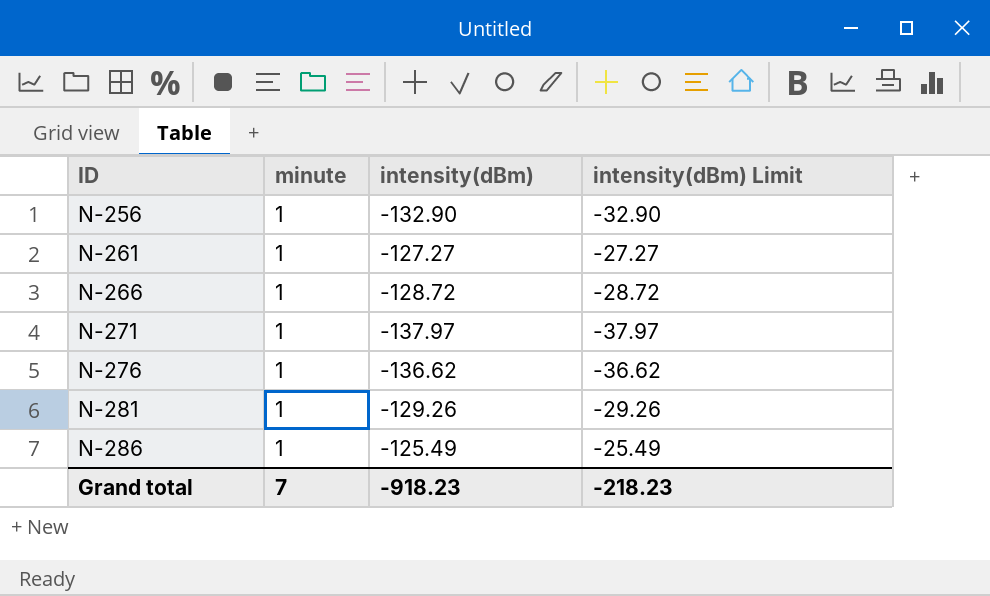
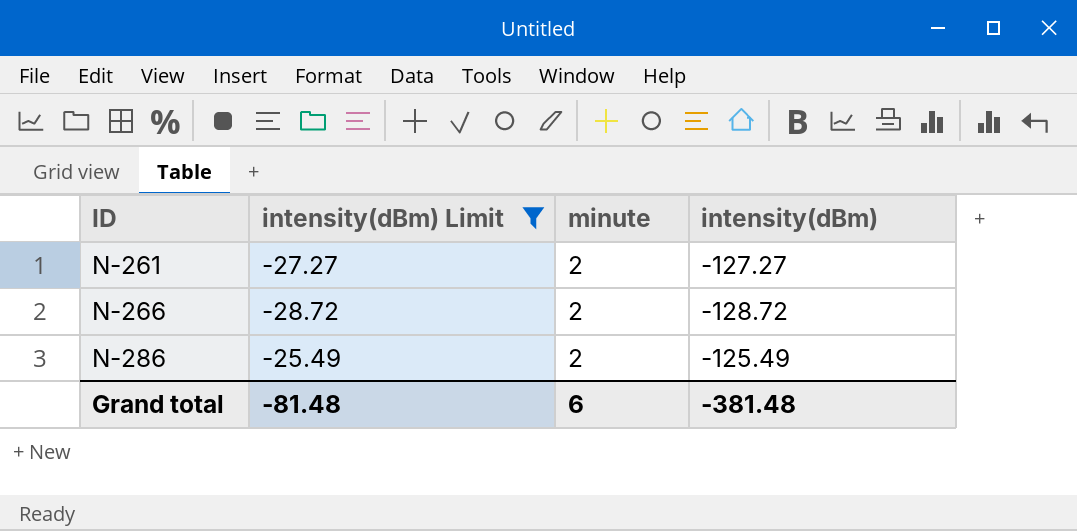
filter: none -> intensity(dBm) Limit >= -28.72
column intensity(dBm) Limit | position: 4 -> 2
N-261 | minute: 1 -> 2
N-266 | minute: 1 -> 2
N-286 | minute: 1 -> 2
Grand total | intensity(dBm) Limit: -218.23 -> -81.48
Grand total | minute: 7 -> 6
Grand total | intensity(dBm): -918.23 -> -381.48

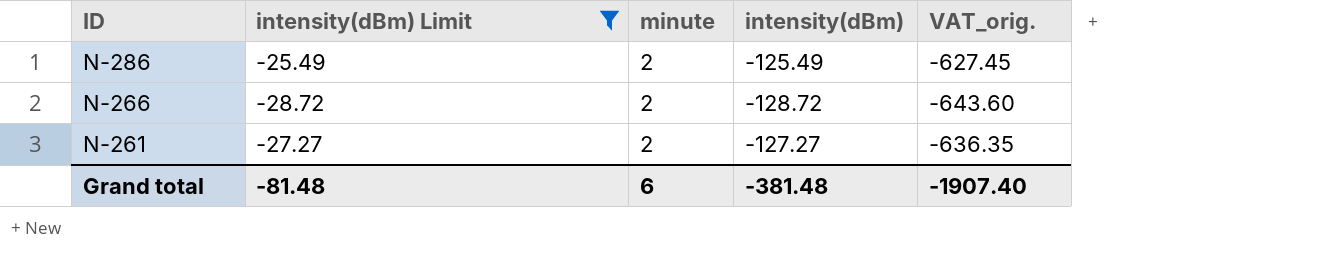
row order: ID ascending -> ID descending
column VAT_orig. | formula: none -> [intensity(dBm)] * 5

